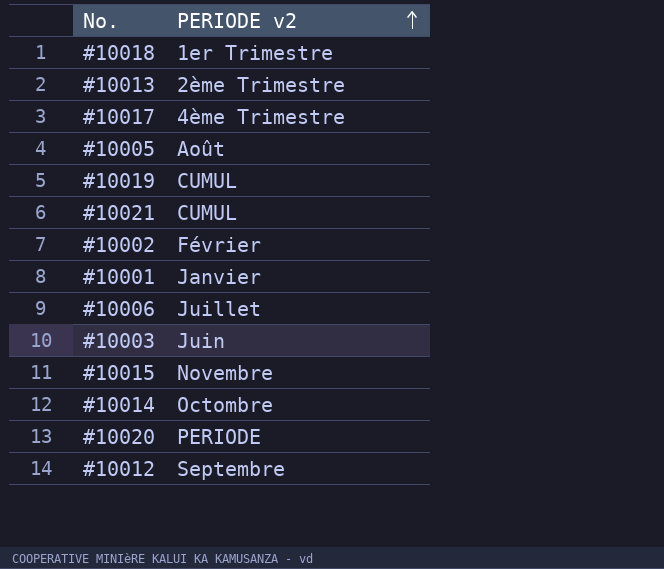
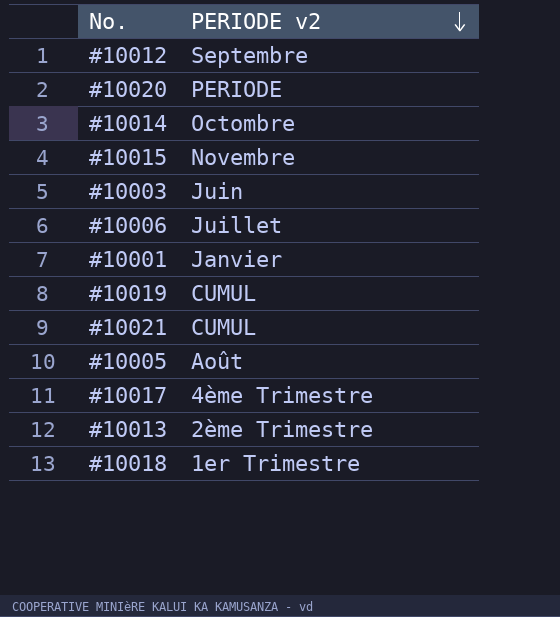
row order: PERIODE v2 ascending -> PERIODE v2 descending
row #10002: Février -> none

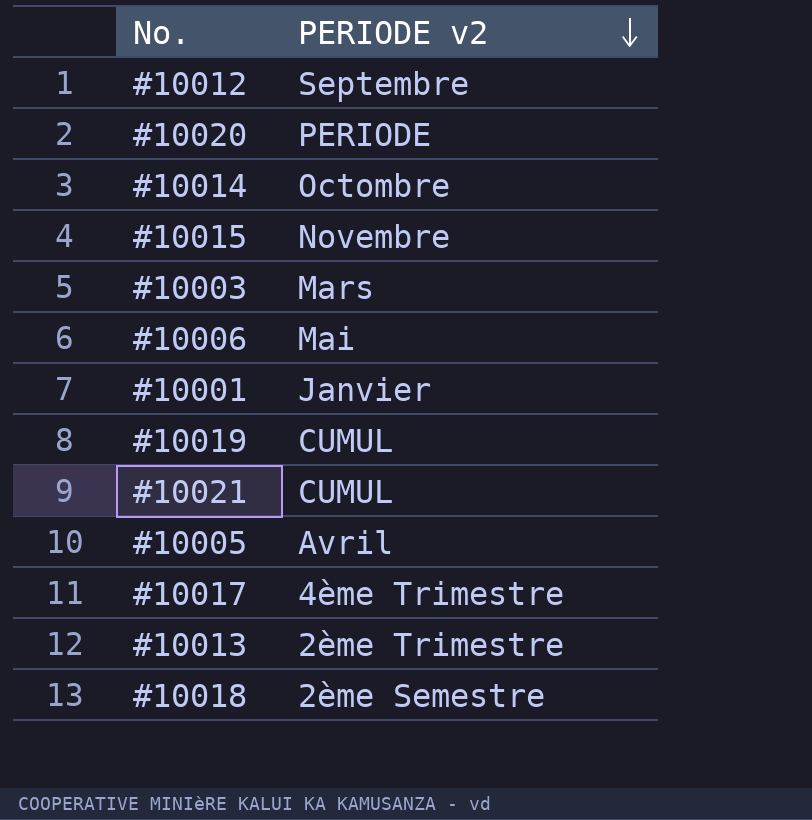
#10003 | PERIODE v2: Juin -> Mars
#10006 | PERIODE v2: Juillet -> Mai
#10005 | PERIODE v2: Août -> Avril
#10018 | PERIODE v2: 1er Trimestre -> 2ème Semestre

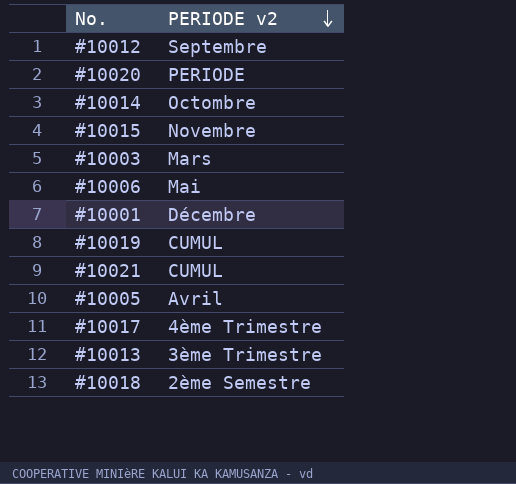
#10001 | PERIODE v2: Janvier -> Décembre
#10013 | PERIODE v2: 2ème Trimestre -> 3ème Trimestre

